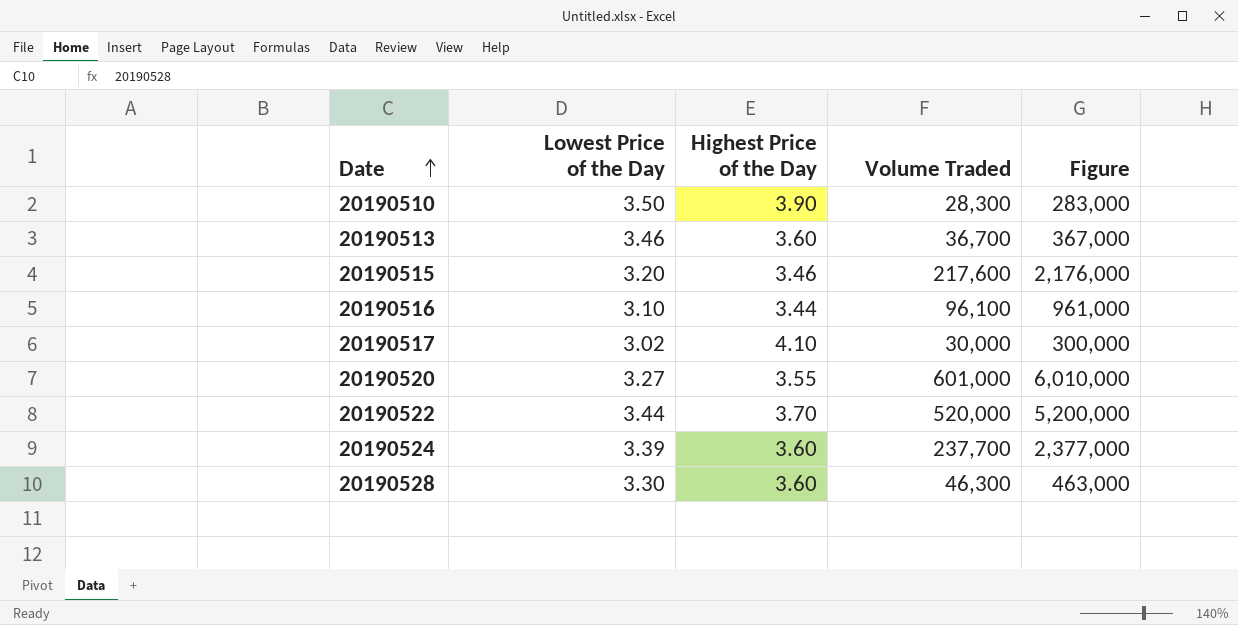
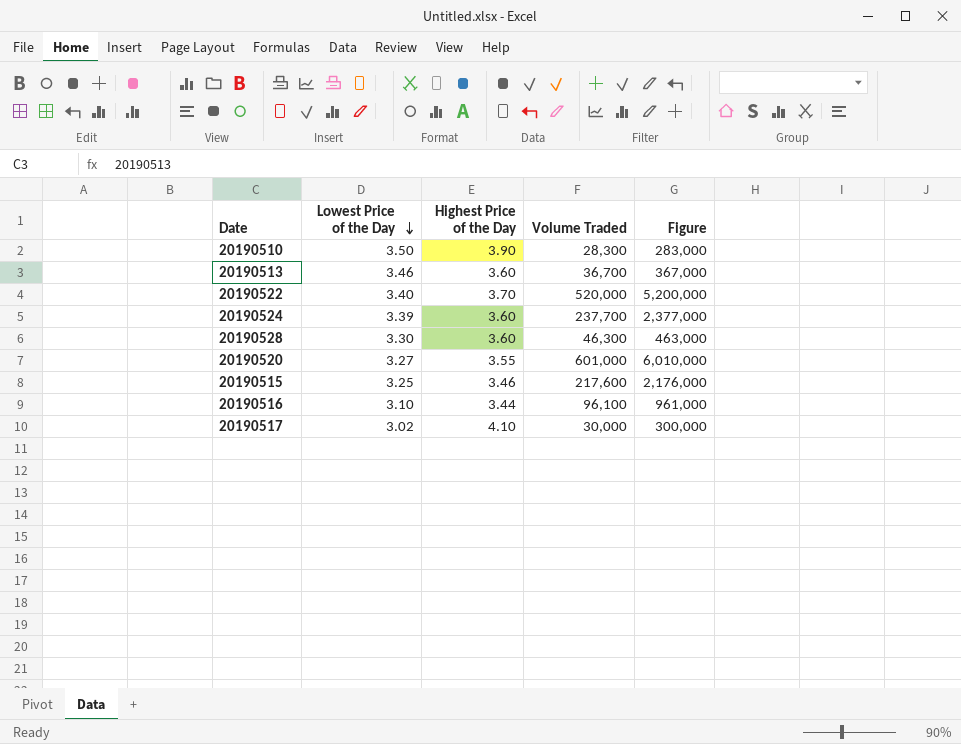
row order: Date ascending -> Lowest Price of the Day descending
20190522 | Lowest Price of the Day: 3.44 -> 3.40
20190515 | Lowest Price of the Day: 3.20 -> 3.25

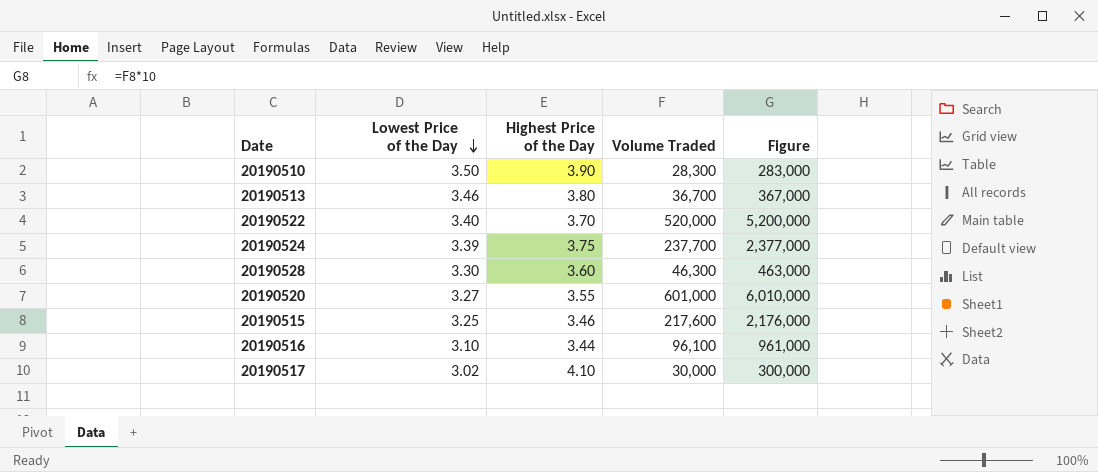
20190513 | Highest Price of the Day: 3.60 -> 3.80
20190524 | Highest Price of the Day: 3.60 -> 3.75

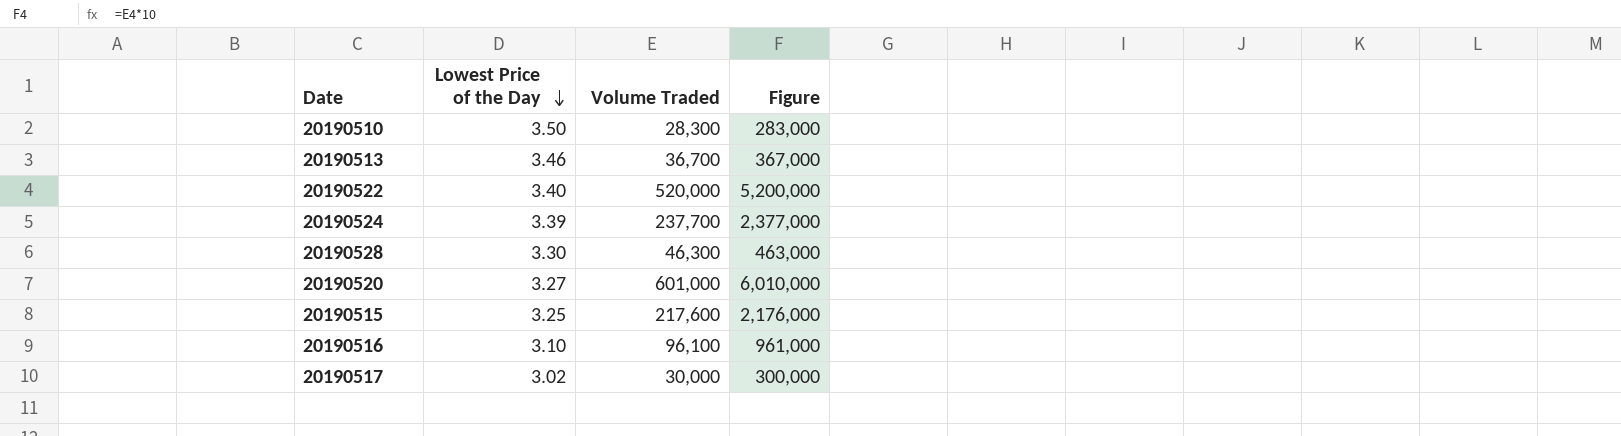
column Highest Price of the Day | position: 3 -> none

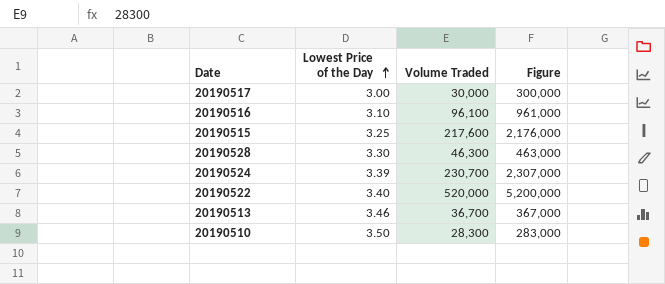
row order: Lowest Price of the Day descending -> Lowest Price of the Day ascending
row 20190520: 3.27 | 601,000 | 6,010,000 -> none
20190517 | Lowest Price of the Day: 3.02 -> 3.00
20190524 | Volume Traded: 237,700 -> 230,700
20190524 | Figure: 2,377,000 -> 2,307,000

